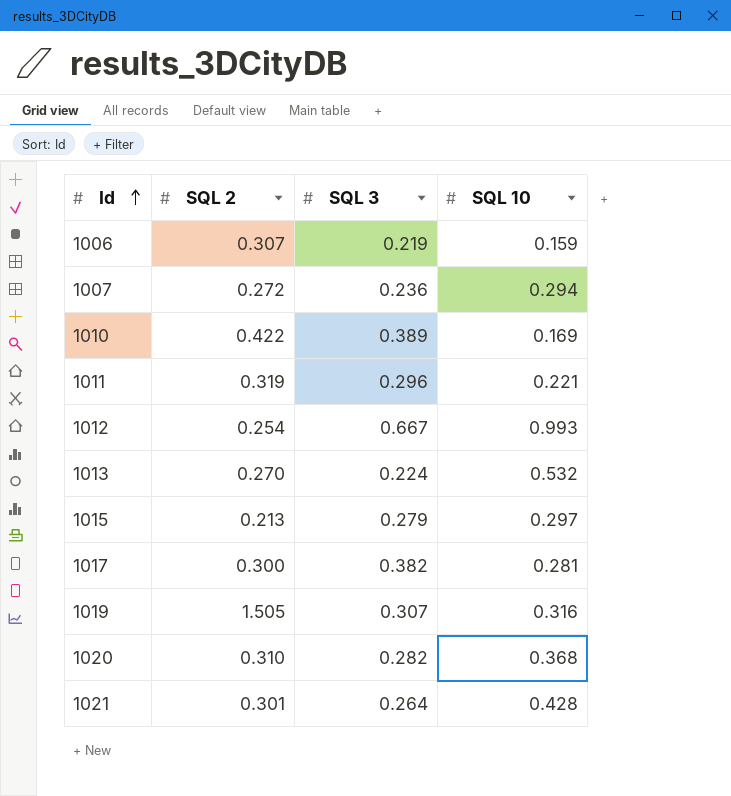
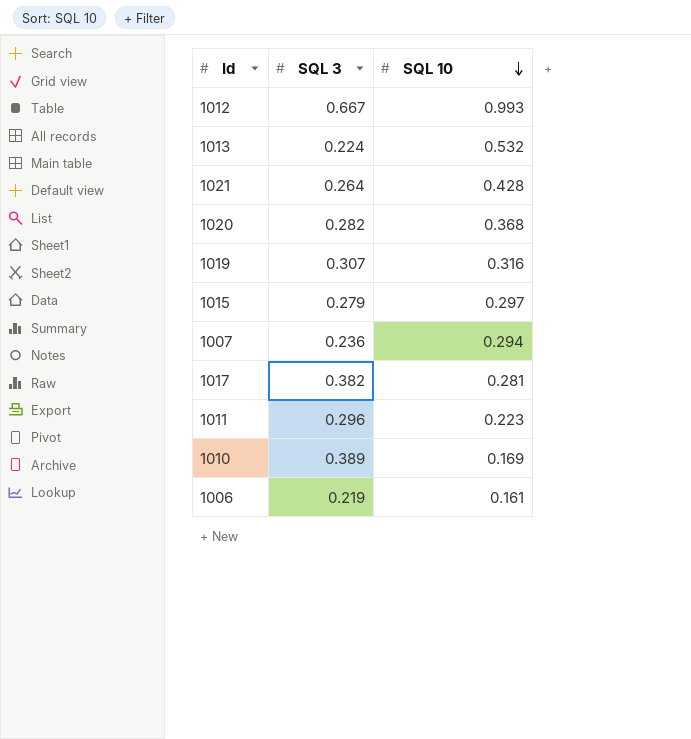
row order: Id ascending -> SQL 10 descending
column SQL 2 | position: 2 -> none
1011 | SQL 10: 0.221 -> 0.223
1006 | SQL 10: 0.159 -> 0.161

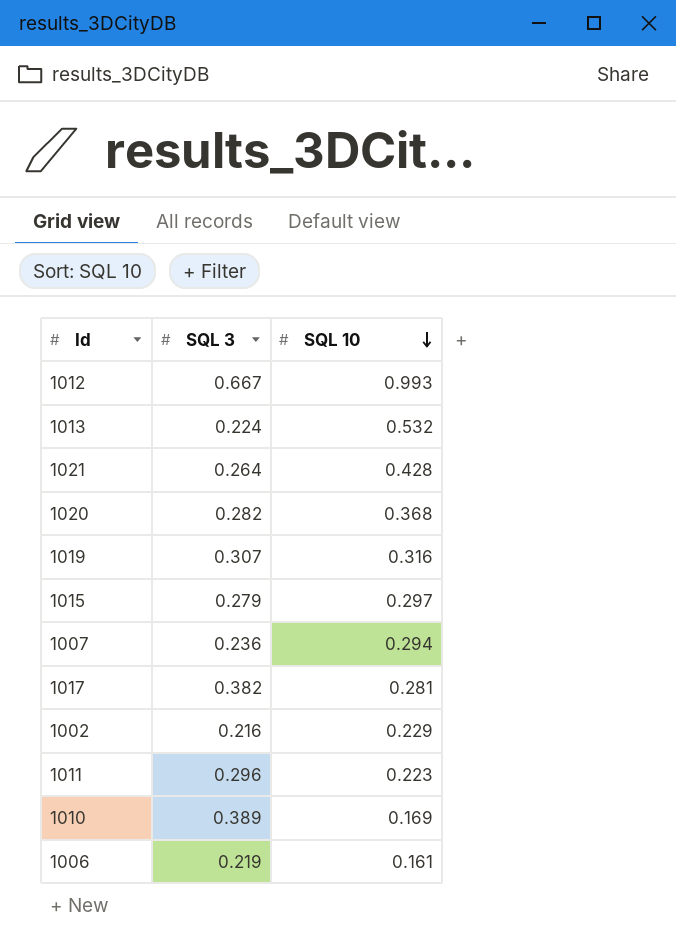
row 1002: none -> 0.216 | 0.229

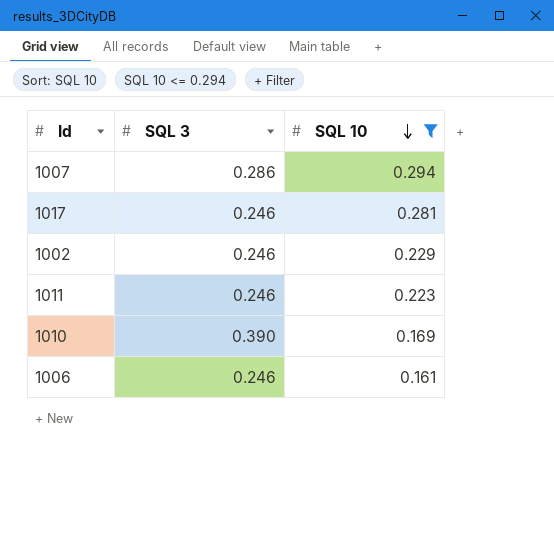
filter: none -> SQL 10 <= 0.294
1007 | SQL 3: 0.236 -> 0.286
1017 | SQL 3: 0.382 -> 0.246
1002 | SQL 3: 0.216 -> 0.246
1011 | SQL 3: 0.296 -> 0.246
1010 | SQL 3: 0.389 -> 0.390
1006 | SQL 3: 0.219 -> 0.246

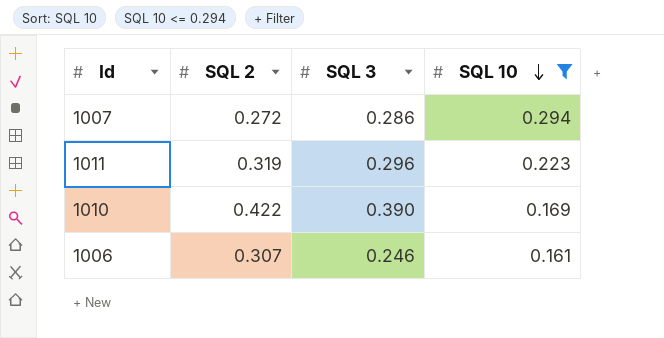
column SQL 2 | position: none -> 2
row 1017: 0.246 | 0.281 -> none
row 1002: 0.246 | 0.229 -> none
1011 | SQL 3: 0.246 -> 0.296

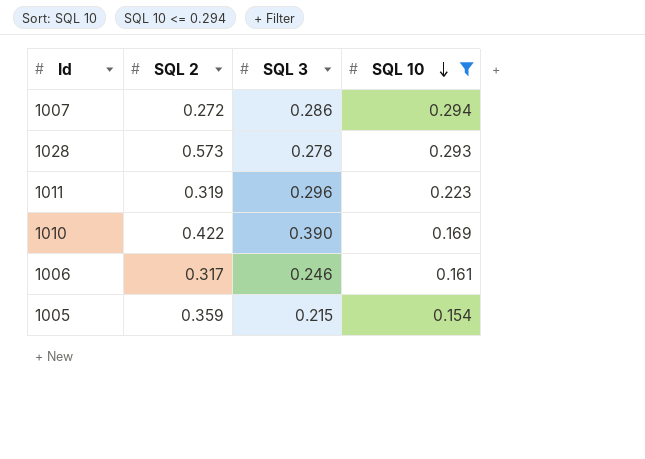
row 1028: none -> 0.573 | 0.278 | 0.293
1006 | SQL 2: 0.307 -> 0.317
row 1005: none -> 0.359 | 0.215 | 0.154

